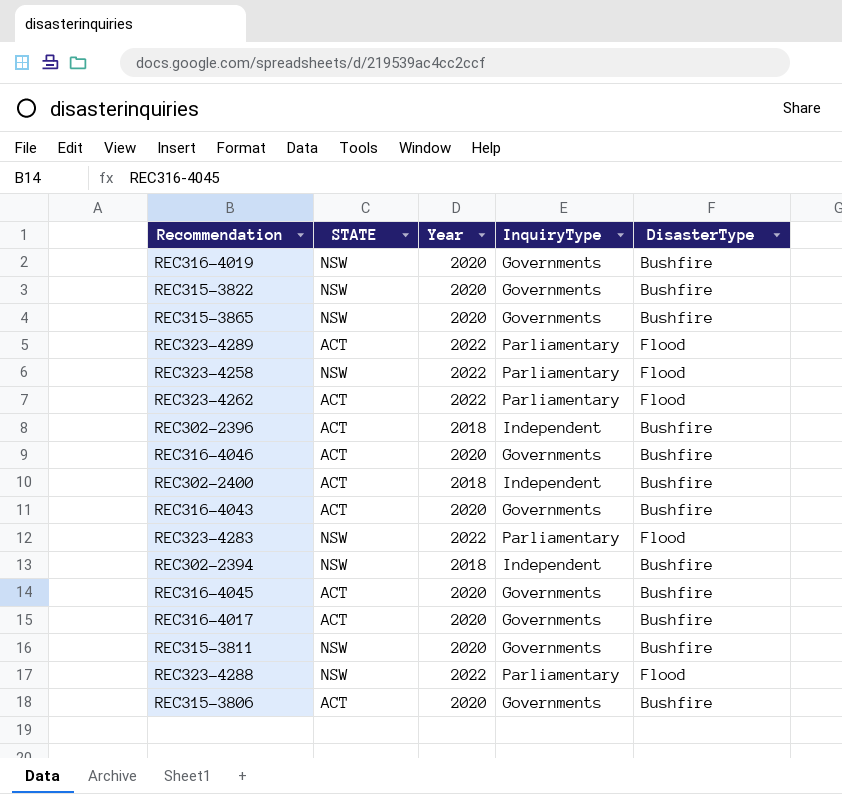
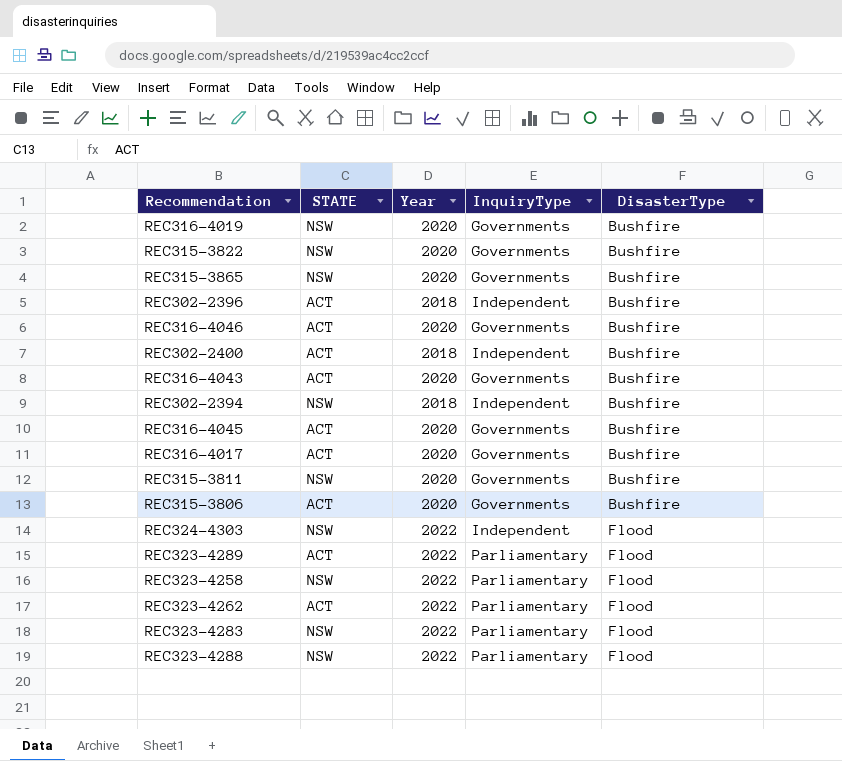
row order: none -> DisasterType ascending
row REC324-4303: none -> NSW | 2022 | Independent | Flood

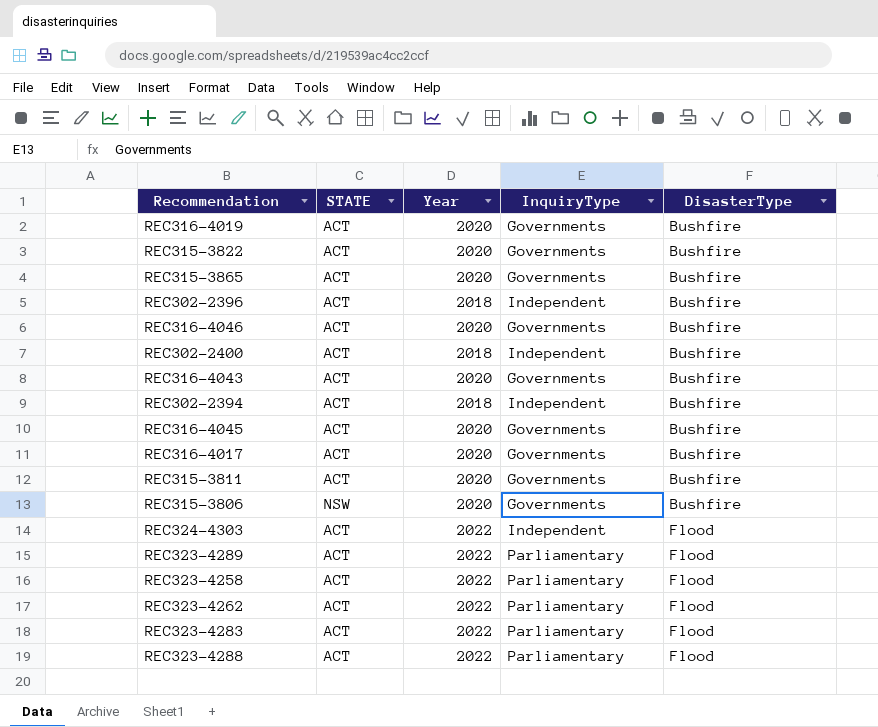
REC316-4019 | STATE: NSW -> ACT
REC315-3822 | STATE: NSW -> ACT
REC315-3865 | STATE: NSW -> ACT
REC302-2394 | STATE: NSW -> ACT
REC315-3811 | STATE: NSW -> ACT
REC315-3806 | STATE: ACT -> NSW
REC324-4303 | STATE: NSW -> ACT
REC323-4258 | STATE: NSW -> ACT
REC323-4283 | STATE: NSW -> ACT
REC323-4288 | STATE: NSW -> ACT

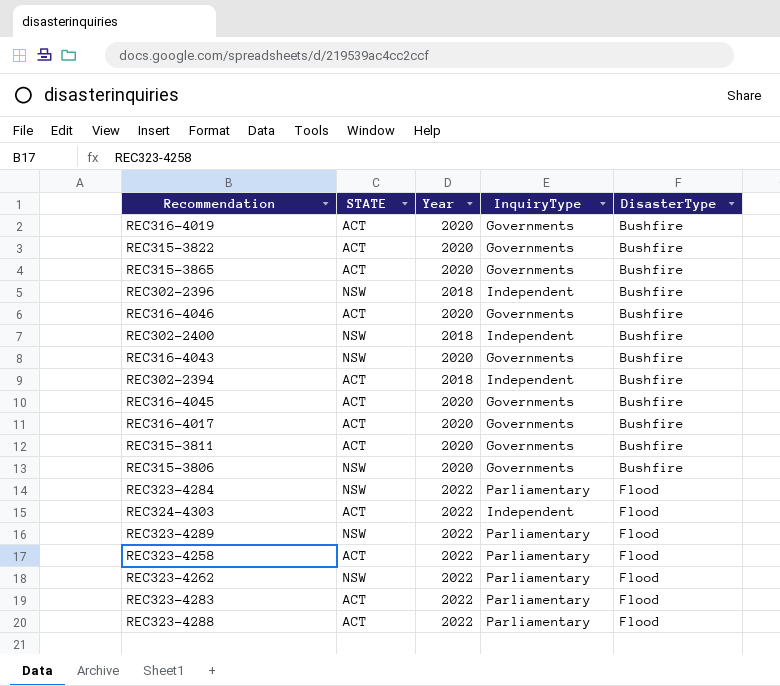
REC302-2396 | STATE: ACT -> NSW
REC302-2400 | STATE: ACT -> NSW
REC316-4043 | STATE: ACT -> NSW
row REC323-4284: none -> NSW | 2022 | Parliamentary | Flood
REC323-4289 | STATE: ACT -> NSW
REC323-4262 | STATE: ACT -> NSW

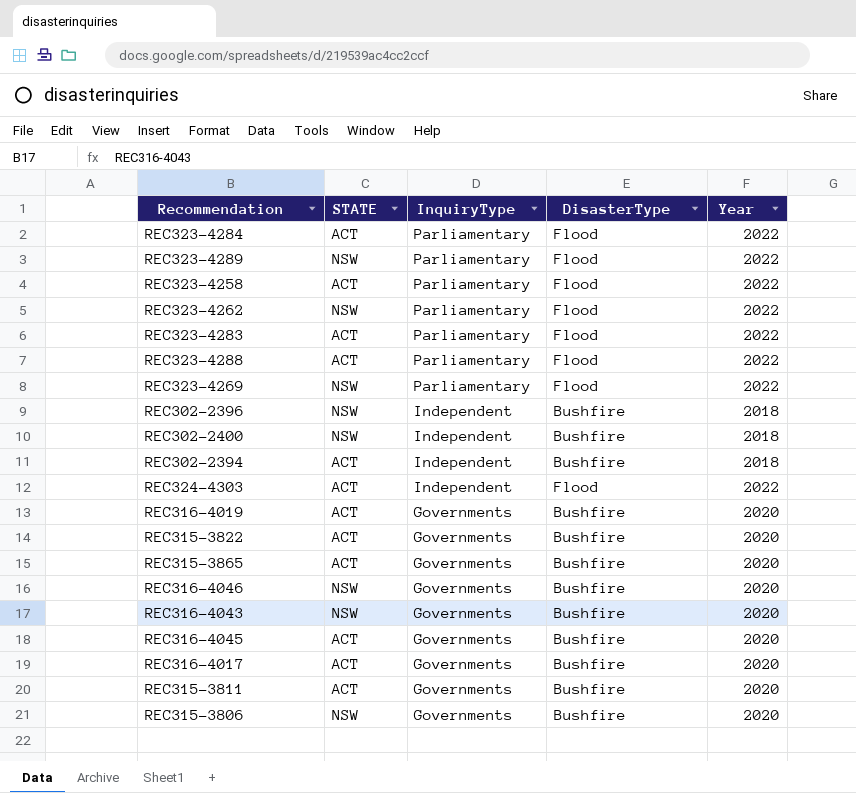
row order: DisasterType ascending -> InquiryType descending
column Year | position: 3 -> 5
REC323-4284 | STATE: NSW -> ACT
row REC323-4269: none -> NSW | Parliamentary | Flood | 2022
REC316-4046 | STATE: ACT -> NSW

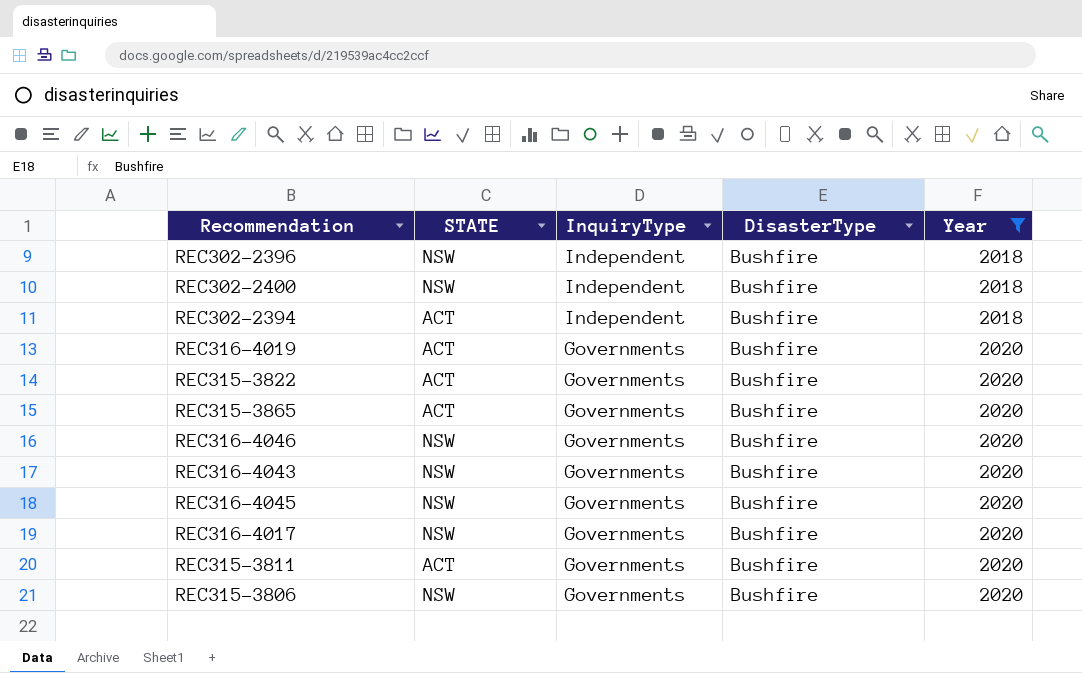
filter: none -> Year != 2022
REC316-4045 | STATE: ACT -> NSW
REC316-4017 | STATE: ACT -> NSW

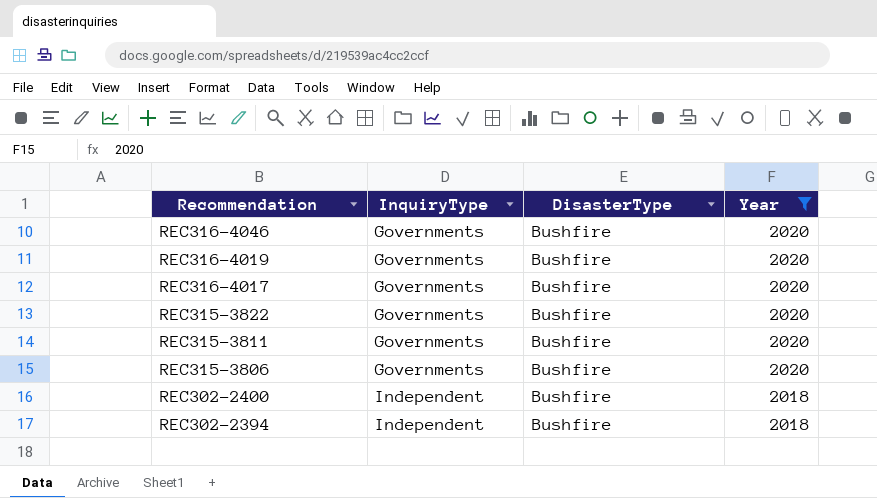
row order: InquiryType descending -> Recommendation descending
column STATE | position: 2 -> none
row REC302-2396: NSW | Independent | Bushfire | 2018 -> none
row REC315-3865: ACT | Governments | Bushfire | 2020 -> none
row REC316-4043: NSW | Governments | Bushfire | 2020 -> none
row REC316-4045: NSW | Governments | Bushfire | 2020 -> none

